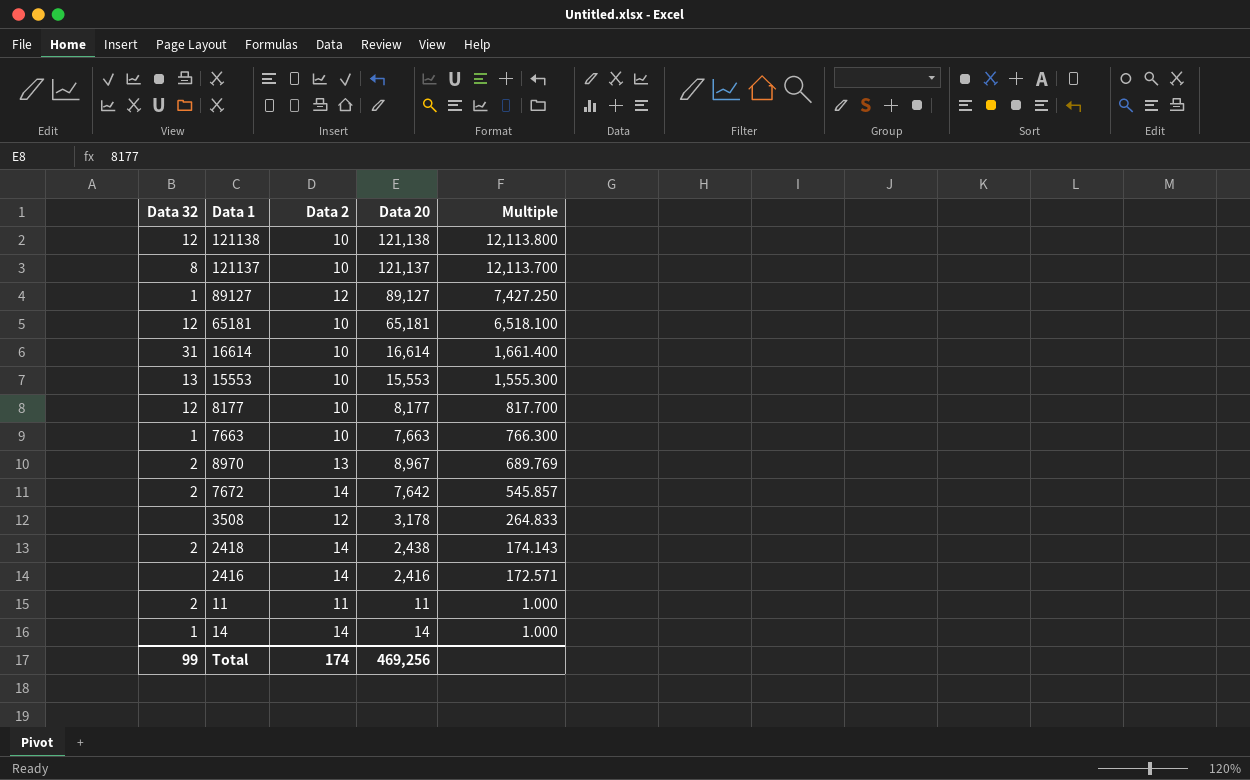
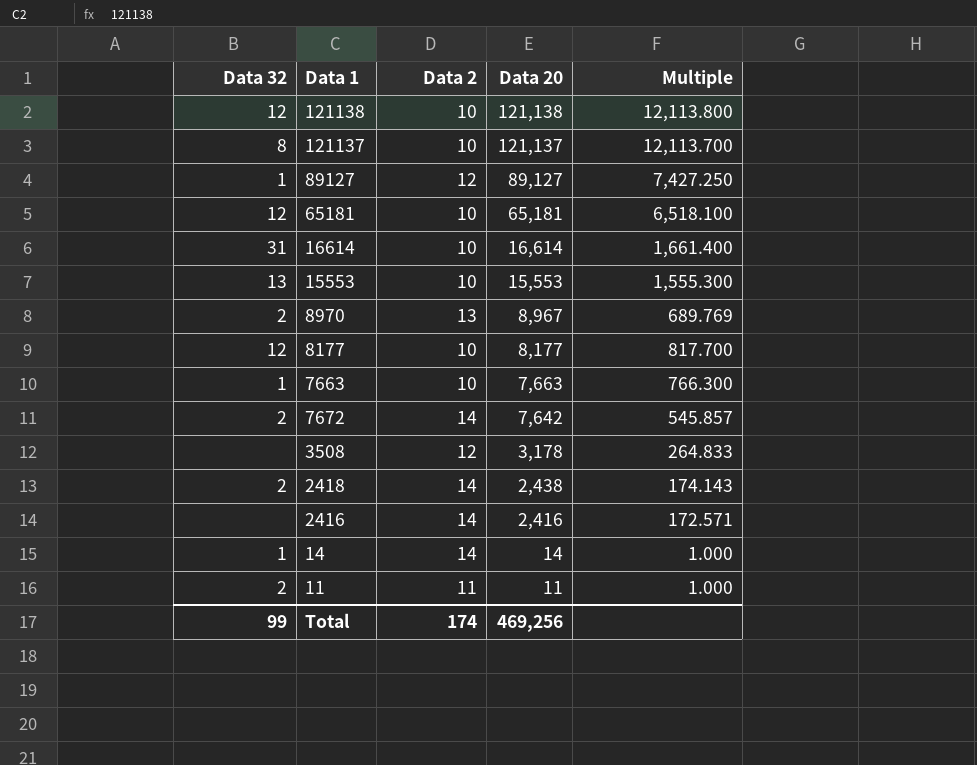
row order: Multiple descending -> Data 20 descending

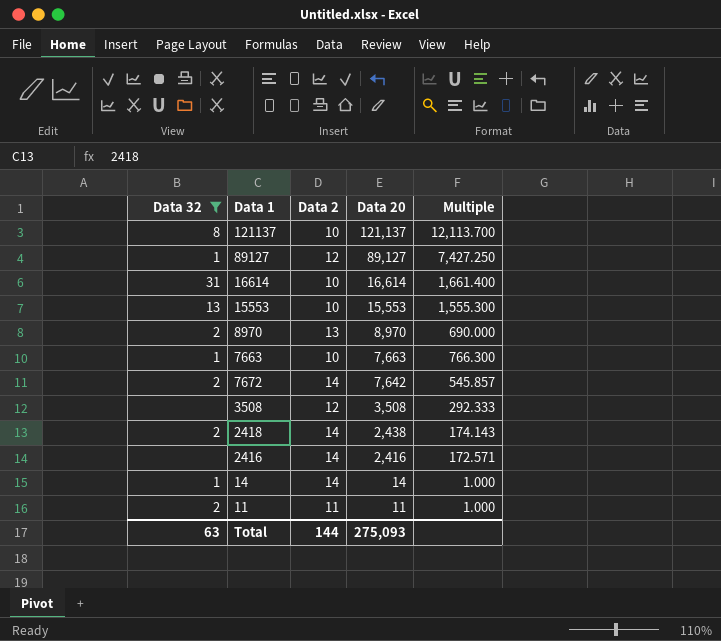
filter: none -> Data 32 != 12
8970 | Data 20: 8,967 -> 8,970
8970 | Multiple: 689.769 -> 690.000
3508 | Data 20: 3,178 -> 3,508
3508 | Multiple: 264.833 -> 292.333
Total | Data 32: 99 -> 63
Total | Data 2: 174 -> 144
Total | Data 20: 469,256 -> 275,093

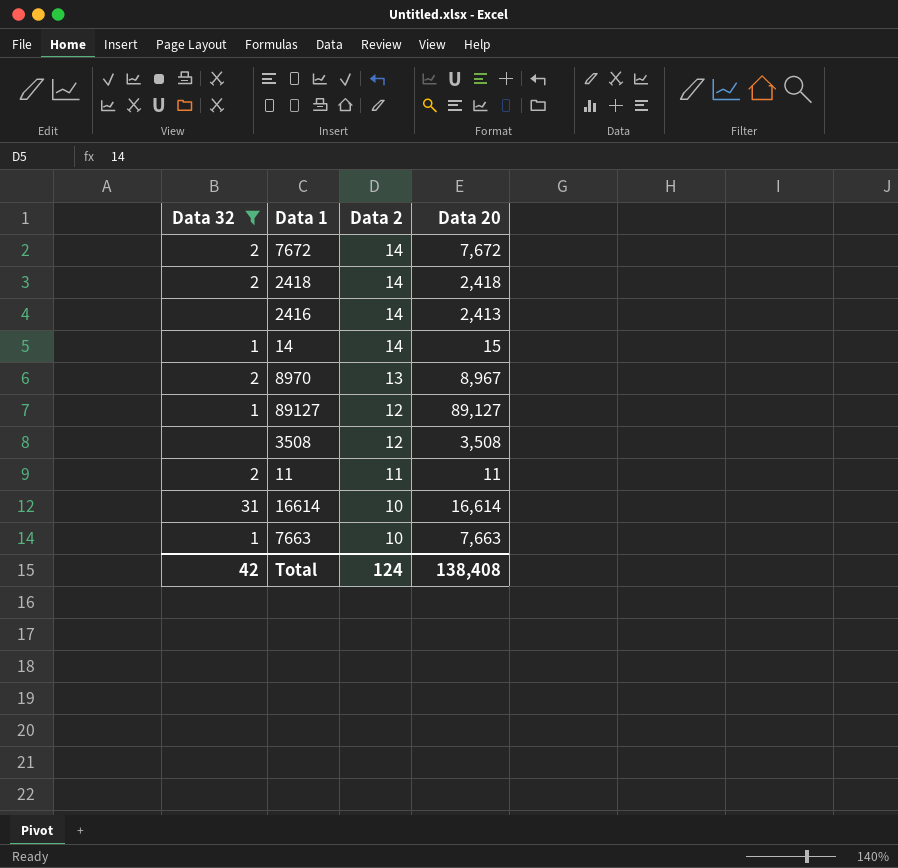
row order: Data 20 descending -> Data 2 descending
column Multiple | formula: [Data 20] / [Data 2] -> none
row 121137: 8 | 10 | 121,137 | 12,113.700 -> none
row 15553: 13 | 10 | 15,553 | 1,555.300 -> none
7672 | Data 20: 7,642 -> 7,672
2418 | Data 20: 2,438 -> 2,418
2416 | Data 20: 2,416 -> 2,413
14 | Data 20: 14 -> 15
8970 | Data 20: 8,970 -> 8,967
Total | Data 32: 63 -> 42
Total | Data 2: 144 -> 124
Total | Data 20: 275,093 -> 138,408

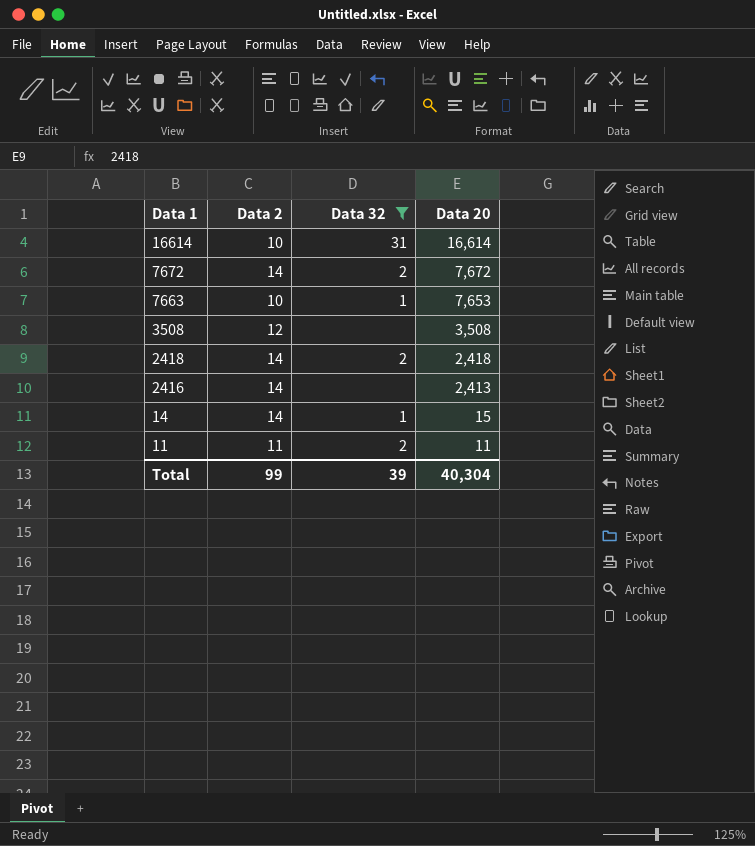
row order: Data 2 descending -> Data 1 descending
column Data 32 | position: 1 -> 3
row 8970: 2 | 13 | 8,967 -> none
row 89127: 1 | 12 | 89,127 -> none
7663 | Data 20: 7,663 -> 7,653
Total | Data 2: 124 -> 99
Total | Data 32: 42 -> 39
Total | Data 20: 138,408 -> 40,304

